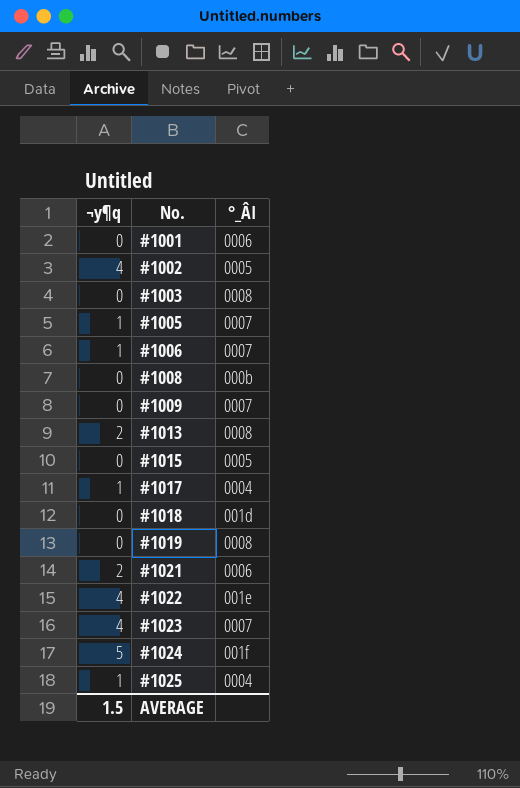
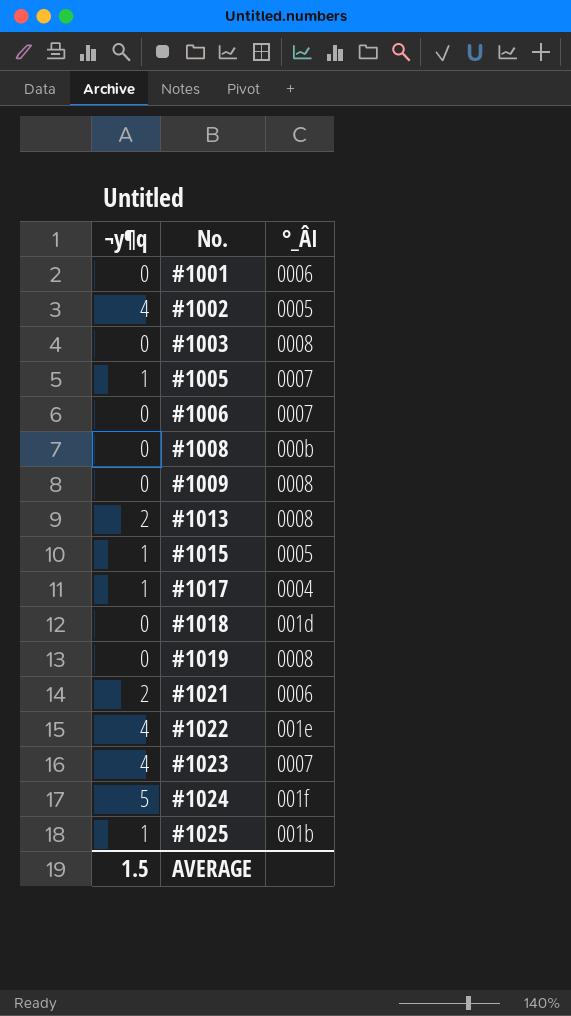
#1006 | ¬y¶q: 1 -> 0
#1009 | °_ÂI: 0007 -> 0008
#1015 | ¬y¶q: 0 -> 1
#1025 | °_ÂI: 0004 -> 001b

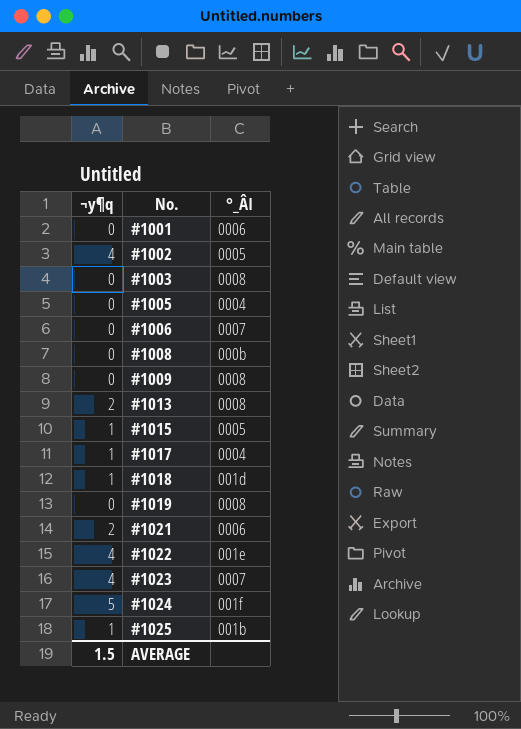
#1005 | ¬y¶q: 1 -> 0
#1005 | °_ÂI: 0007 -> 0004
#1018 | ¬y¶q: 0 -> 1

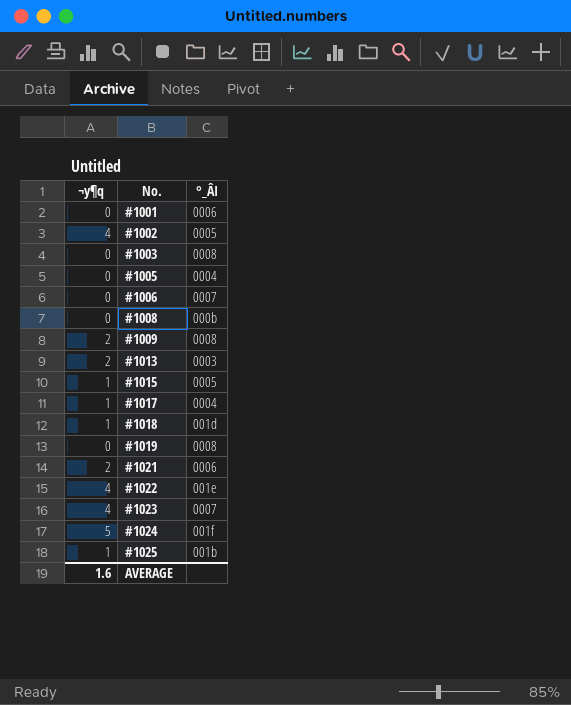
#1009 | ¬y¶q: 0 -> 2
#1013 | °_ÂI: 0008 -> 0003
AVERAGE | ¬y¶q: 1.5 -> 1.6

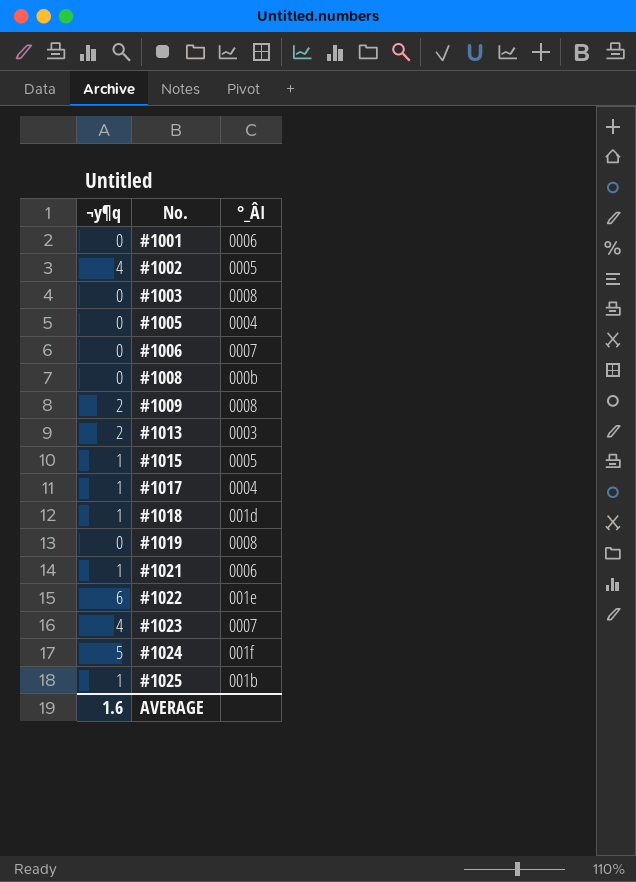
#1021 | ¬y¶q: 2 -> 1
#1022 | ¬y¶q: 4 -> 6

